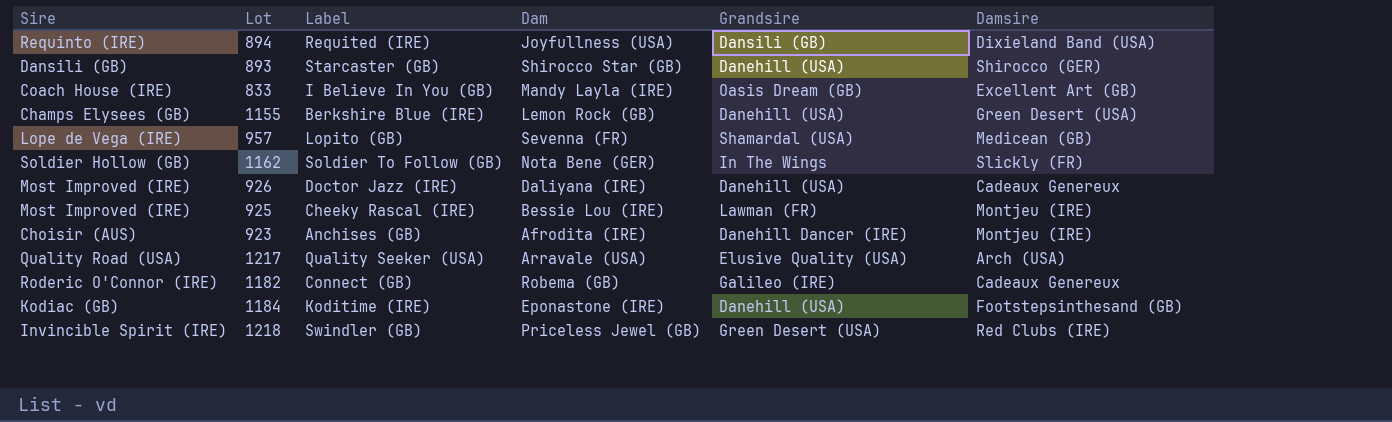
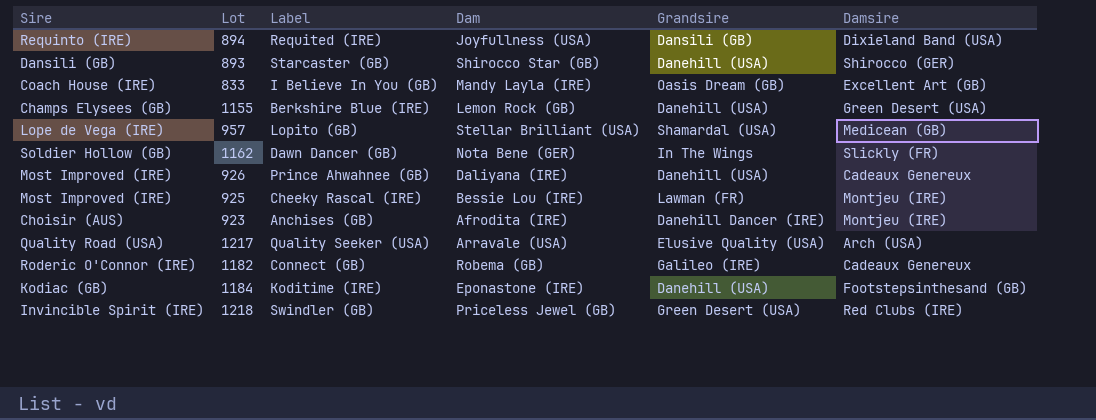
957 | Dam: Sevenna (FR) -> Stellar Brilliant (USA)
1162 | Label: Soldier To Follow (GB) -> Dawn Dancer (GB)
926 | Label: Doctor Jazz (IRE) -> Prince Ahwahnee (GB)

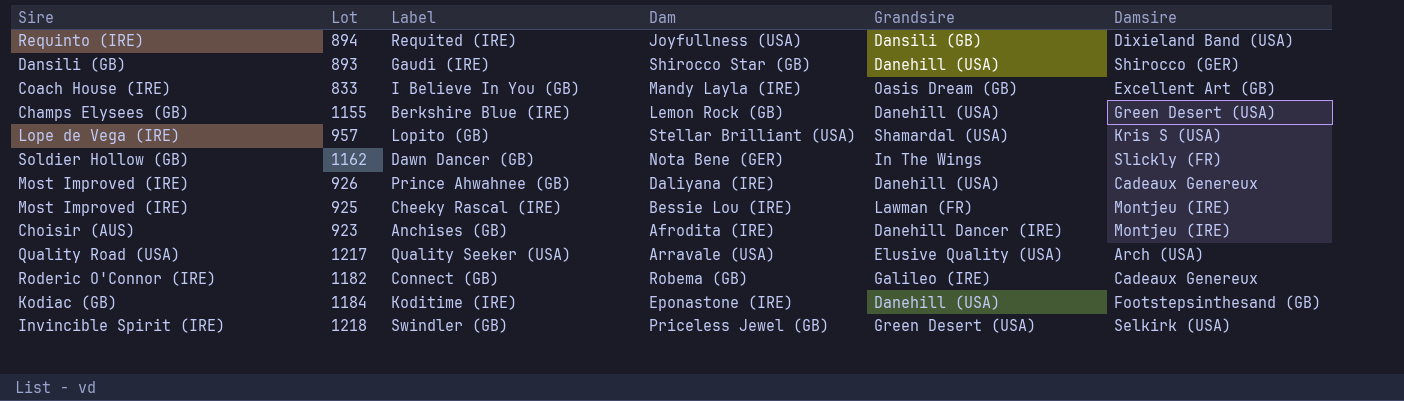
893 | Label: Starcaster (GB) -> Gaudi (IRE)
957 | Damsire: Medicean (GB) -> Kris S (USA)
1218 | Damsire: Red Clubs (IRE) -> Selkirk (USA)

